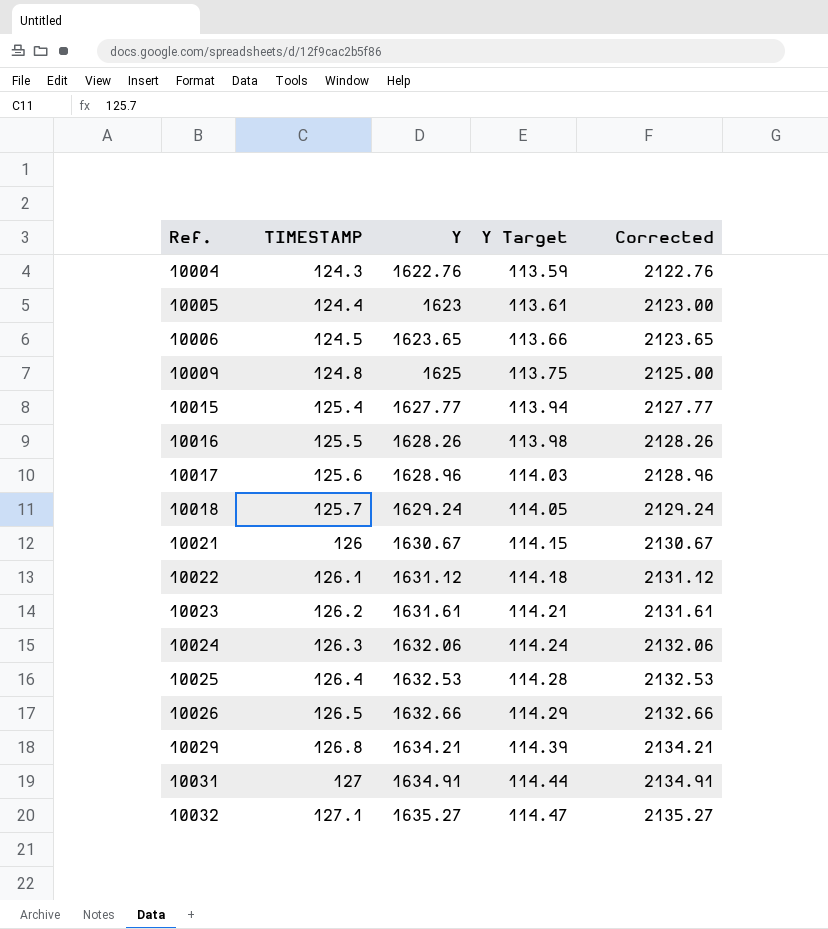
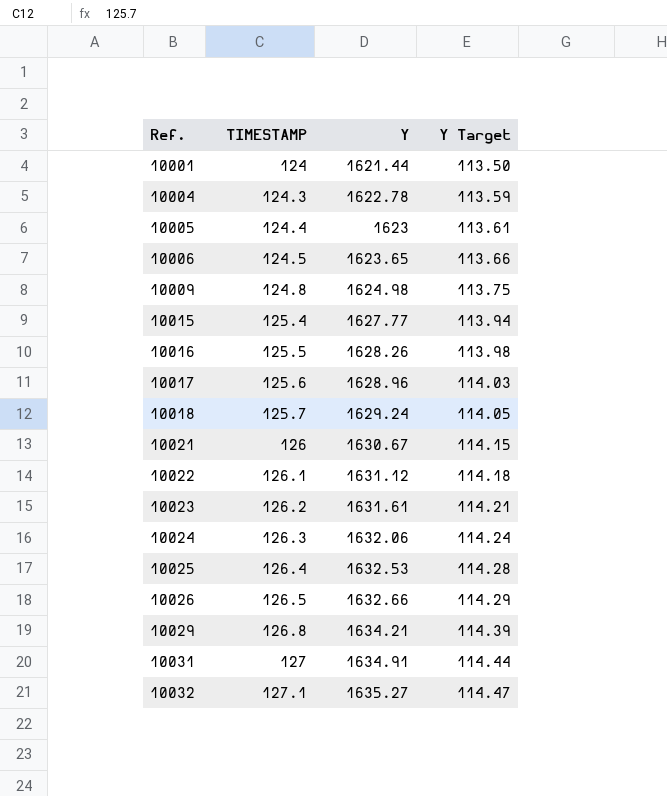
column Corrected | formula: [Y] + 500 -> none
row 10001: none -> 124 | 1621.44 | 113.50
10004 | Y: 1622.76 -> 1622.78
10009 | Y: 1625 -> 1624.98

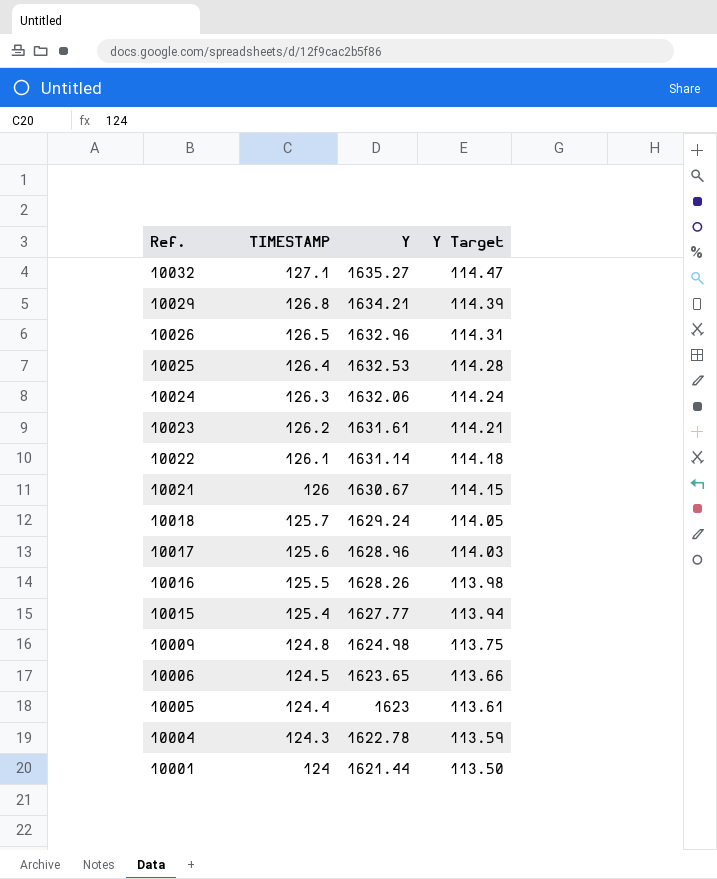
row order: Ref. ascending -> Ref. descending
row 10031: 127 | 1634.91 | 114.44 -> none
10026 | Y: 1632.66 -> 1632.96
10026 | Y Target: 114.29 -> 114.31
10022 | Y: 1631.12 -> 1631.14

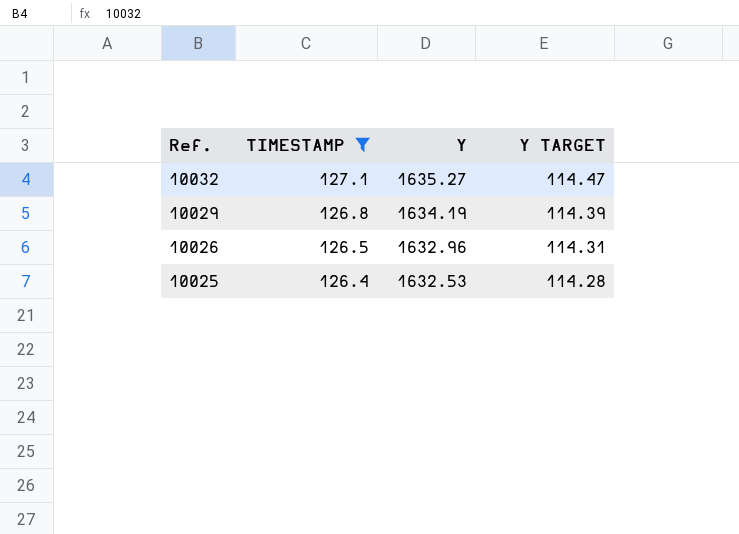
filter: none -> TIMESTAMP >= 126.4
column name: Y Target -> Y TARGET
10029 | Y: 1634.21 -> 1634.19

